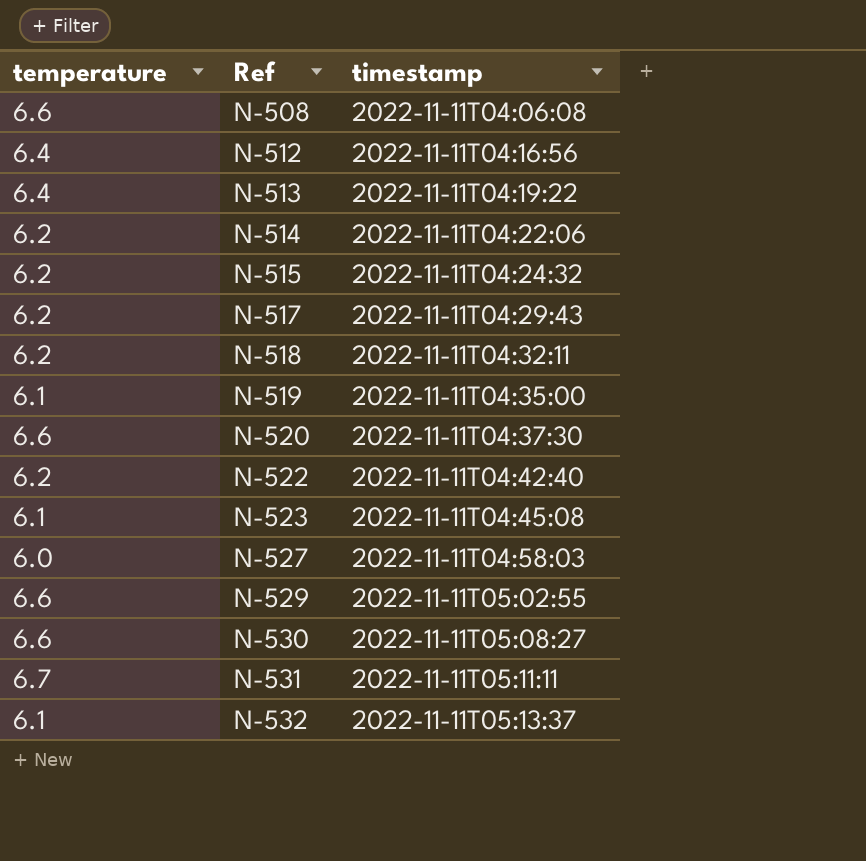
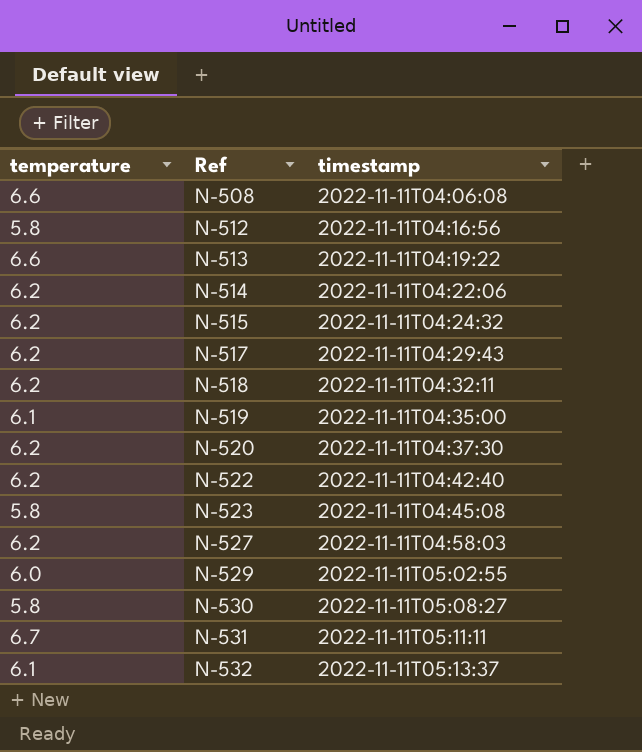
N-512 | temperature: 6.4 -> 5.8
N-513 | temperature: 6.4 -> 6.6
N-520 | temperature: 6.6 -> 6.2
N-523 | temperature: 6.1 -> 5.8
N-527 | temperature: 6.0 -> 6.2
N-529 | temperature: 6.6 -> 6.0
N-530 | temperature: 6.6 -> 5.8

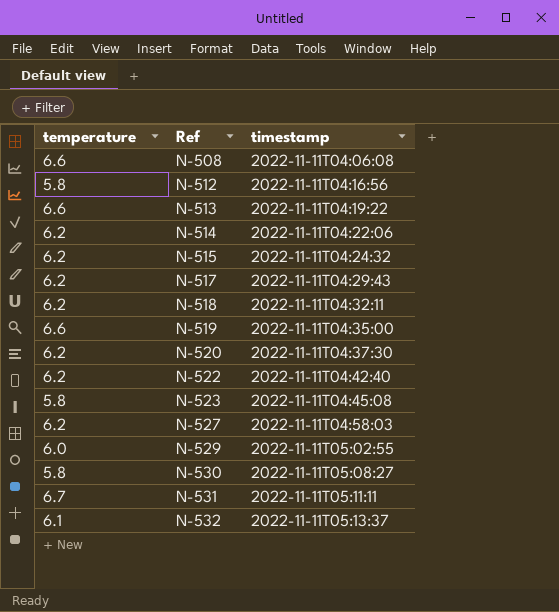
N-519 | temperature: 6.1 -> 6.6

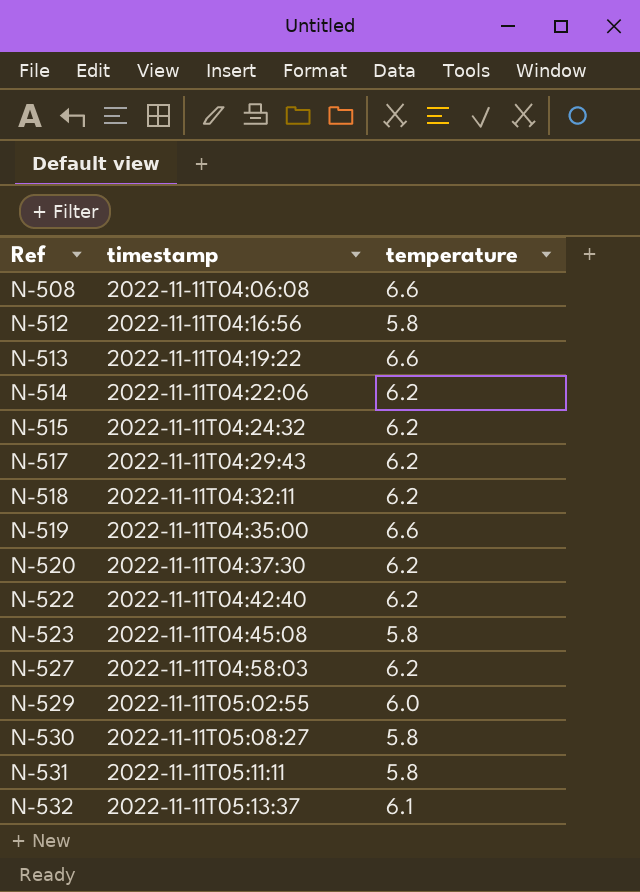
column temperature | position: 1 -> 3
N-531 | temperature: 6.7 -> 5.8

